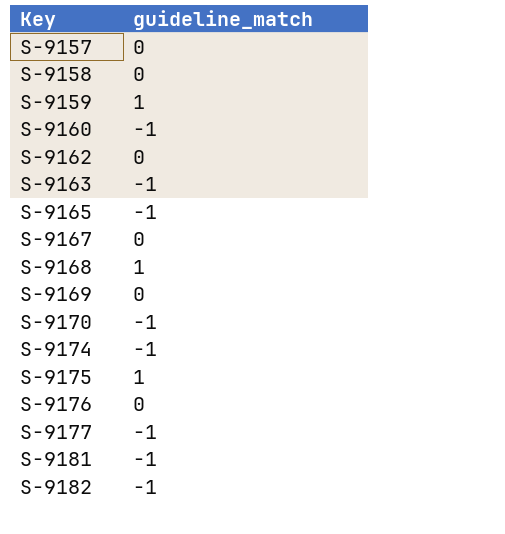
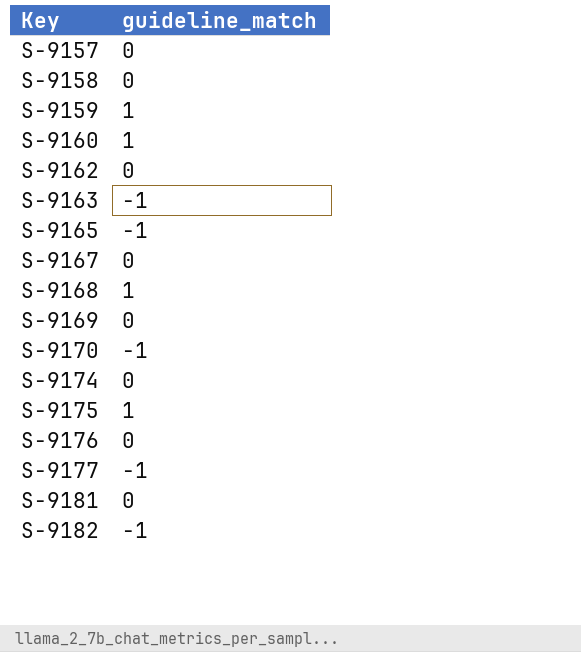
S-9160 | guideline_match: -1 -> 1
S-9174 | guideline_match: -1 -> 0
S-9181 | guideline_match: -1 -> 0

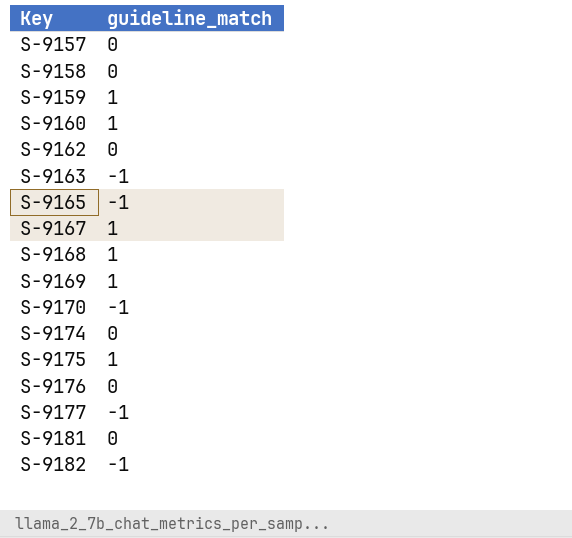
S-9167 | guideline_match: 0 -> 1
S-9169 | guideline_match: 0 -> 1

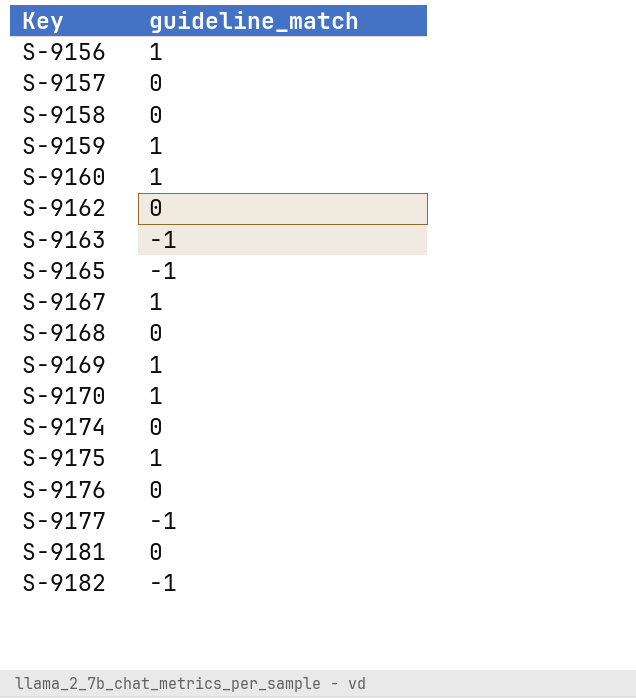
row S-9156: none -> 1
S-9168 | guideline_match: 1 -> 0
S-9170 | guideline_match: -1 -> 1

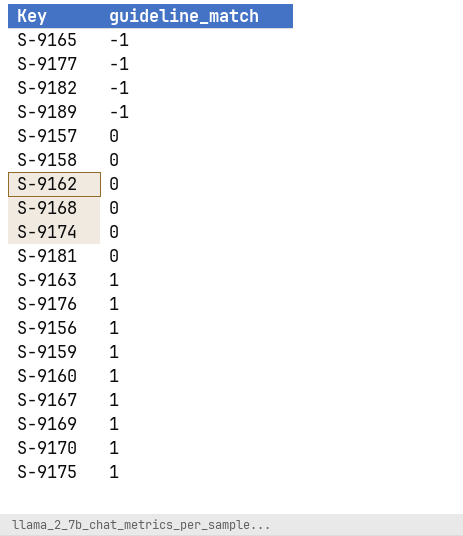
row order: Key ascending -> guideline_match ascending
row S-9189: none -> -1
S-9163 | guideline_match: -1 -> 1
S-9176 | guideline_match: 0 -> 1

